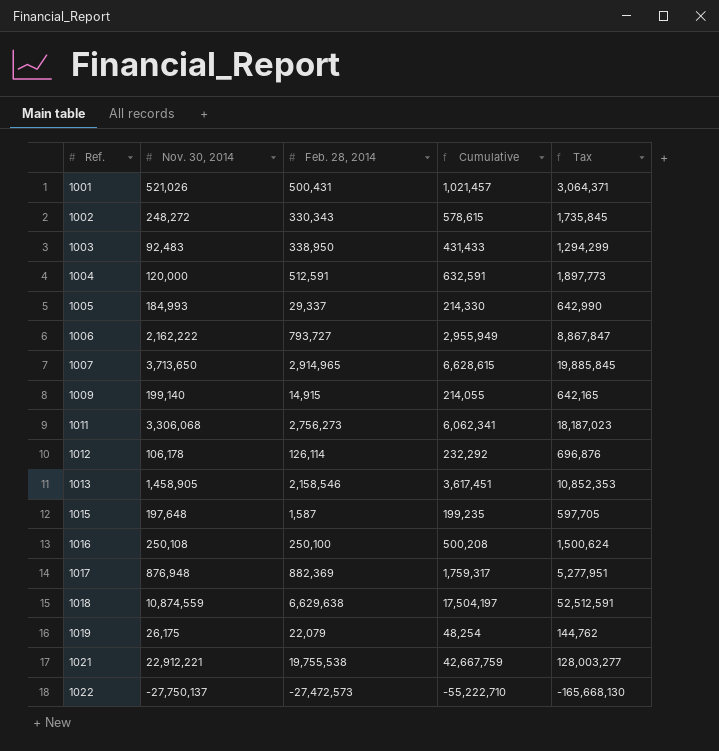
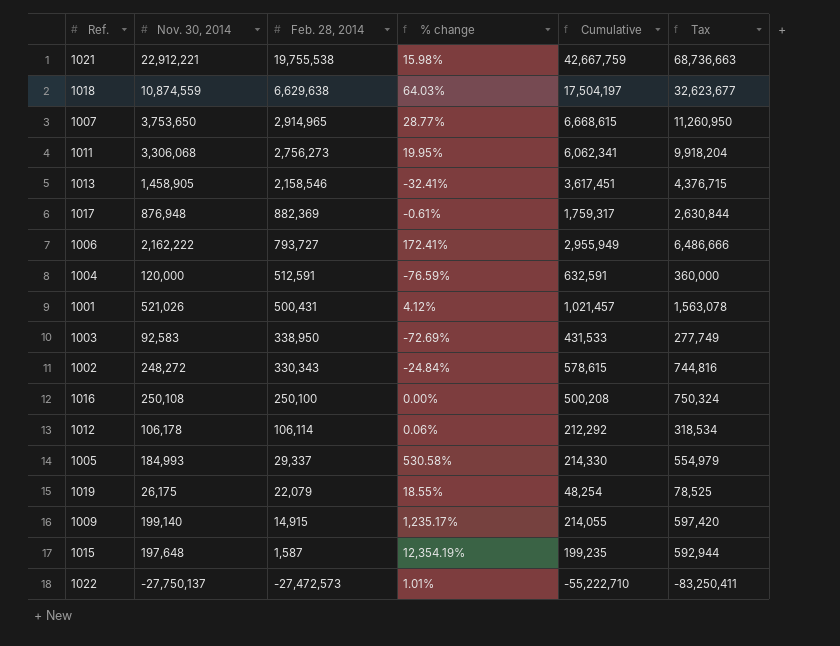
row order: Ref. ascending -> Feb. 28, 2014 descending
column % change | formula: none -> ([Nov. 30, 2014] - [Feb. 28, 2014]) / [Feb. 28, 2014]
column Tax | formula: [Cumulative] * 3 -> [Nov. 30, 2014] * 3
1007 | Nov. 30, 2014: 3,713,650 -> 3,753,650
1007 | Cumulative: 6,628,615 -> 6,668,615
1003 | Nov. 30, 2014: 92,483 -> 92,583
1003 | Cumulative: 431,433 -> 431,533
1012 | Feb. 28, 2014: 126,114 -> 106,114
1012 | Cumulative: 232,292 -> 212,292

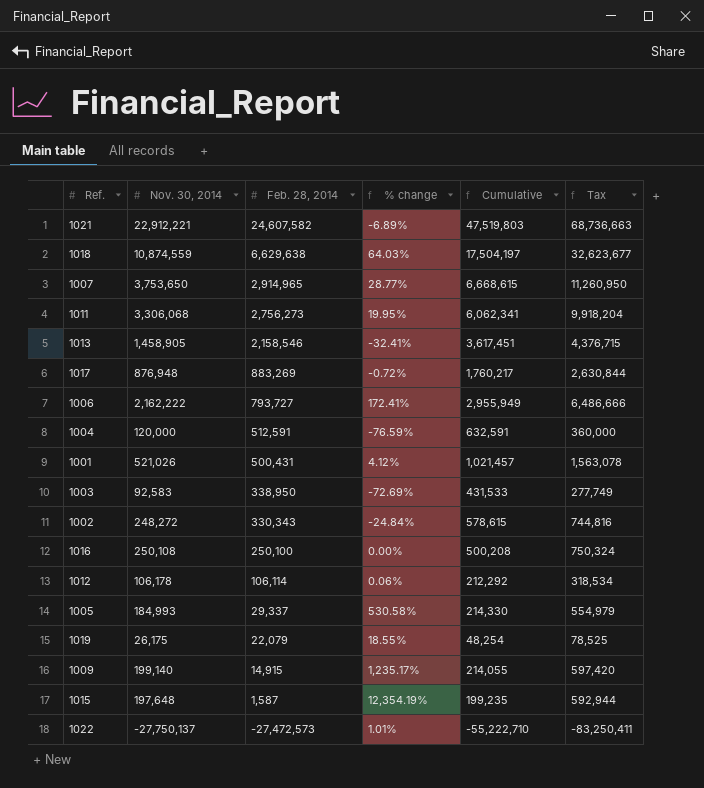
1021 | Feb. 28, 2014: 19,755,538 -> 24,607,582
1021 | % change: 15.98% -> -6.89%
1021 | Cumulative: 42,667,759 -> 47,519,803
1017 | Feb. 28, 2014: 882,369 -> 883,269
1017 | % change: -0.61% -> -0.72%
1017 | Cumulative: 1,759,317 -> 1,760,217

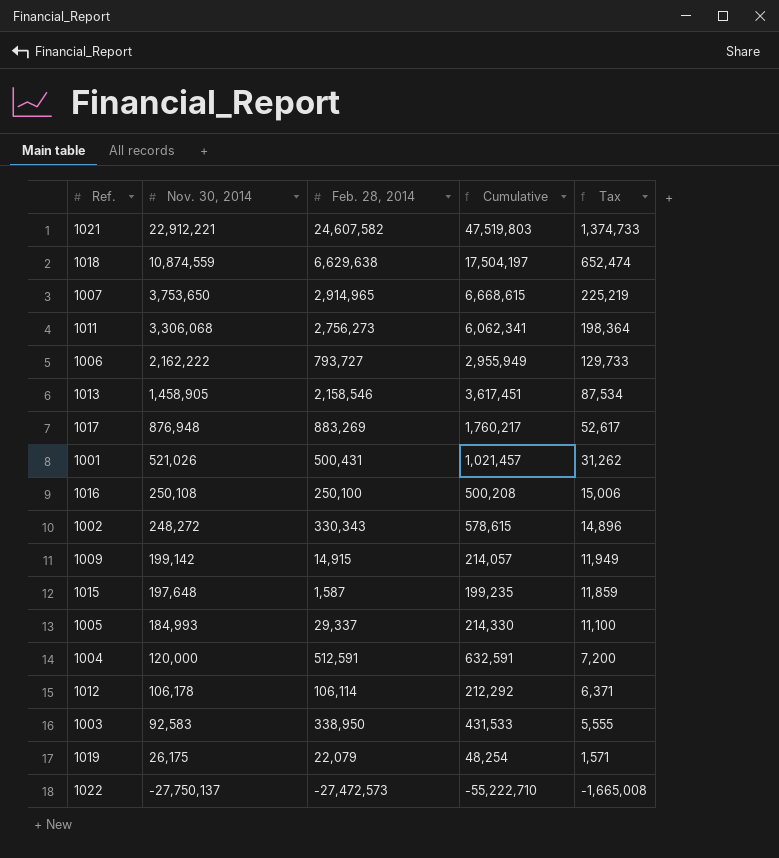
row order: Feb. 28, 2014 descending -> Nov. 30, 2014 descending
column % change | formula: ([Nov. 30, 2014] - [Feb. 28, 2014]) / [Feb. 28, 2014] -> none
column Tax | formula: [Nov. 30, 2014] * 3 -> [Nov. 30, 2014] * 0.06
1009 | Nov. 30, 2014: 199,140 -> 199,142
1009 | Cumulative: 214,055 -> 214,057

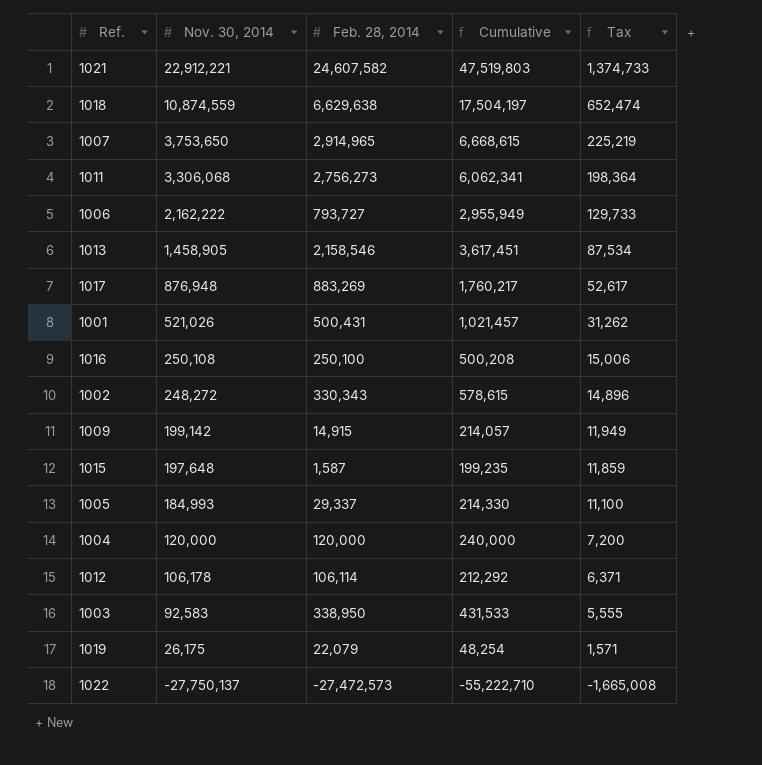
1004 | Feb. 28, 2014: 512,591 -> 120,000
1004 | Cumulative: 632,591 -> 240,000

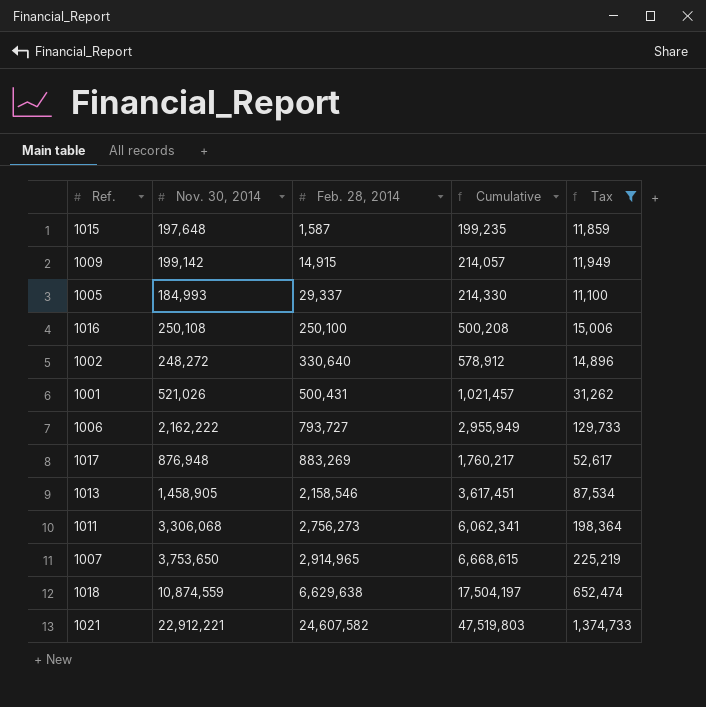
filter: none -> Tax >= 11,100
row order: Nov. 30, 2014 descending -> Feb. 28, 2014 ascending
1002 | Feb. 28, 2014: 330,343 -> 330,640
1002 | Cumulative: 578,615 -> 578,912

